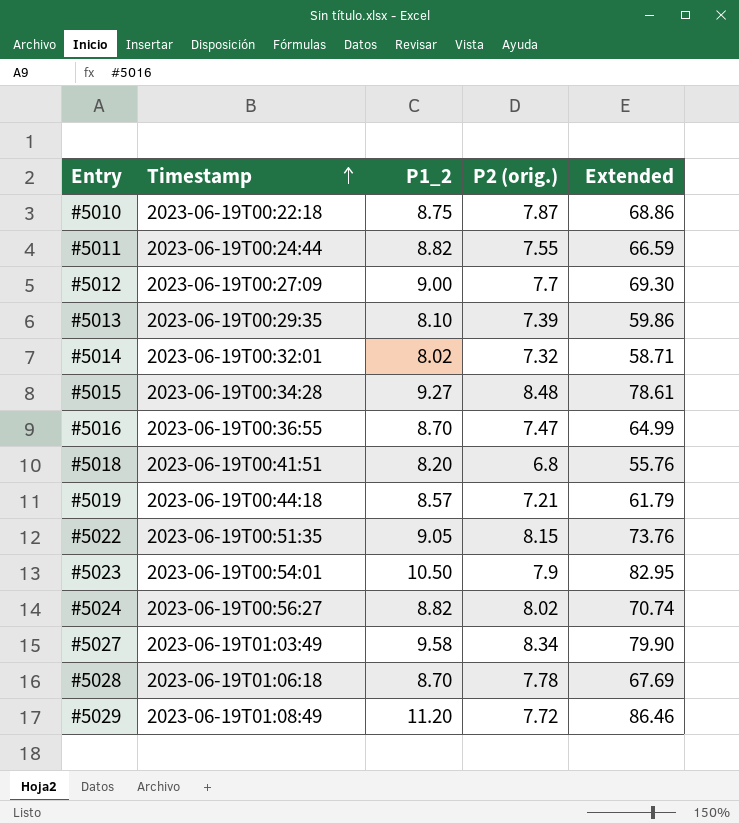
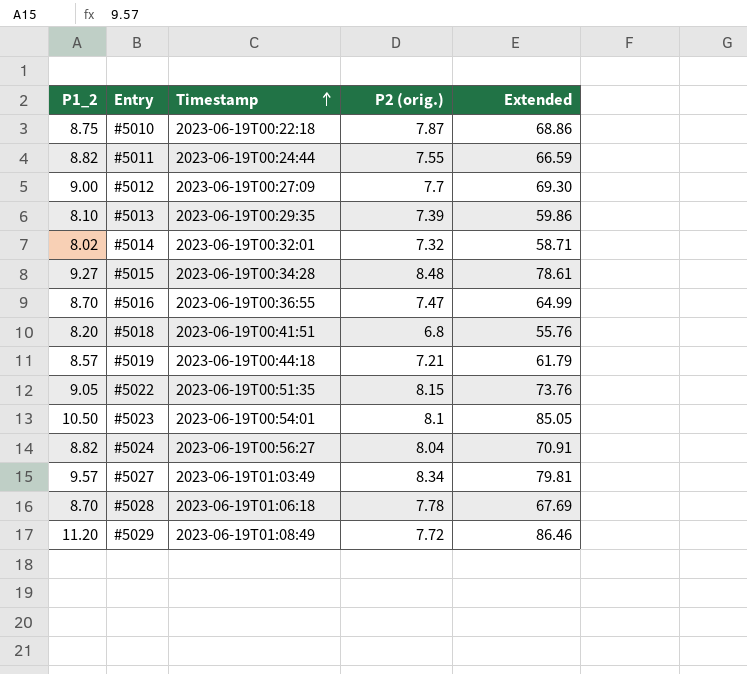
column P1_2 | position: 3 -> 1
#5023 | P2 (orig.): 7.9 -> 8.1
#5023 | Extended: 82.95 -> 85.05
#5024 | P2 (orig.): 8.02 -> 8.04
#5024 | Extended: 70.74 -> 70.91
#5027 | P1_2: 9.58 -> 9.57
#5027 | Extended: 79.90 -> 79.81

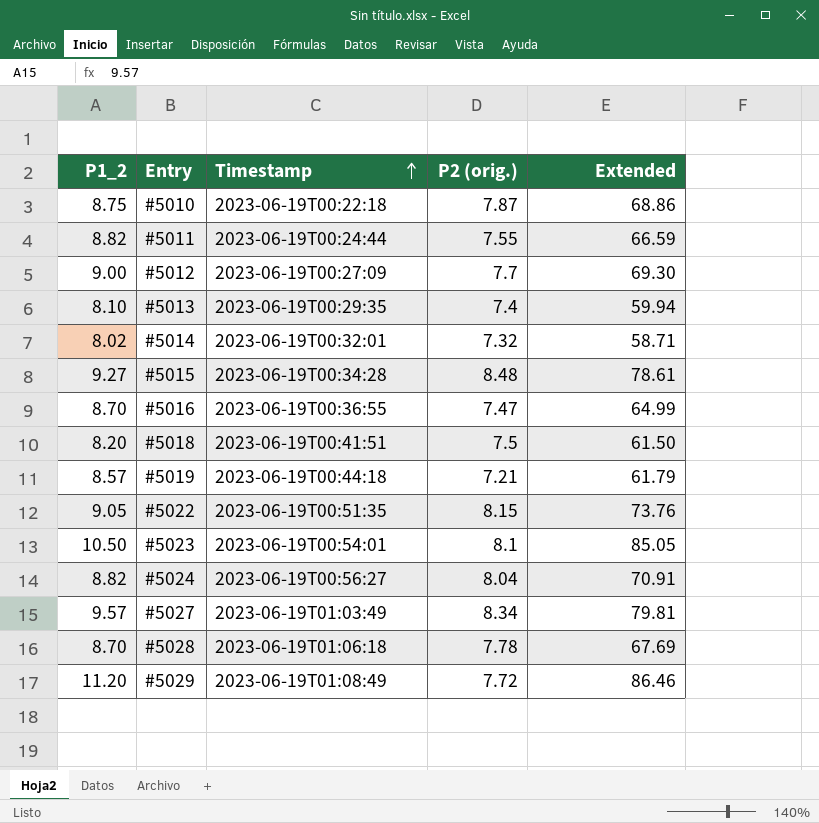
#5013 | P2 (orig.): 7.39 -> 7.4
#5013 | Extended: 59.86 -> 59.94
#5018 | P2 (orig.): 6.8 -> 7.5
#5018 | Extended: 55.76 -> 61.50

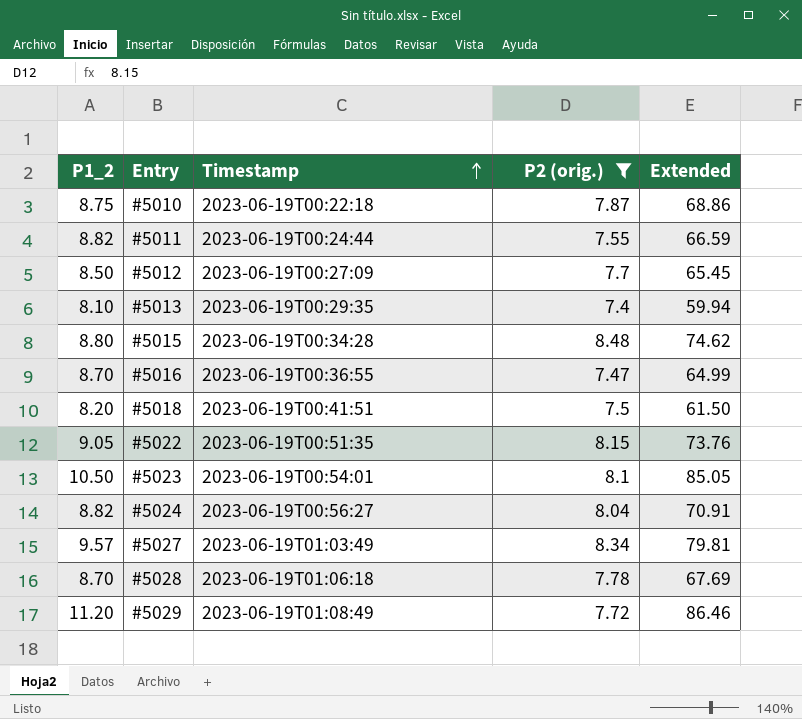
filter: none -> P2 (orig.) >= 7.4
#5012 | P1_2: 9.00 -> 8.50
#5012 | Extended: 69.30 -> 65.45
#5015 | P1_2: 9.27 -> 8.80
#5015 | Extended: 78.61 -> 74.62

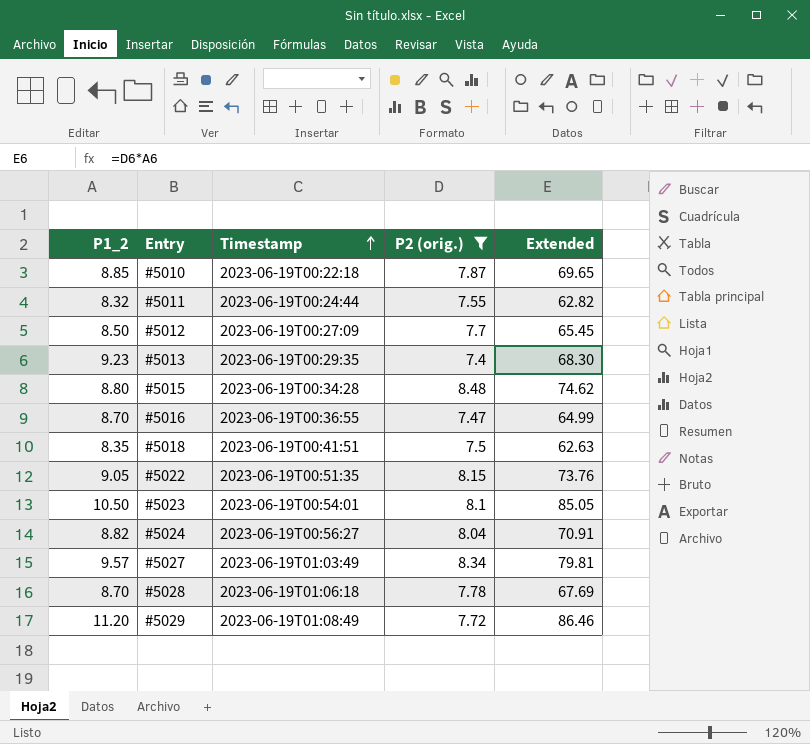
#5010 | P1_2: 8.75 -> 8.85
#5010 | Extended: 68.86 -> 69.65
#5011 | P1_2: 8.82 -> 8.32
#5011 | Extended: 66.59 -> 62.82
#5013 | P1_2: 8.10 -> 9.23
#5013 | Extended: 59.94 -> 68.30
#5018 | P1_2: 8.20 -> 8.35
#5018 | Extended: 61.50 -> 62.63

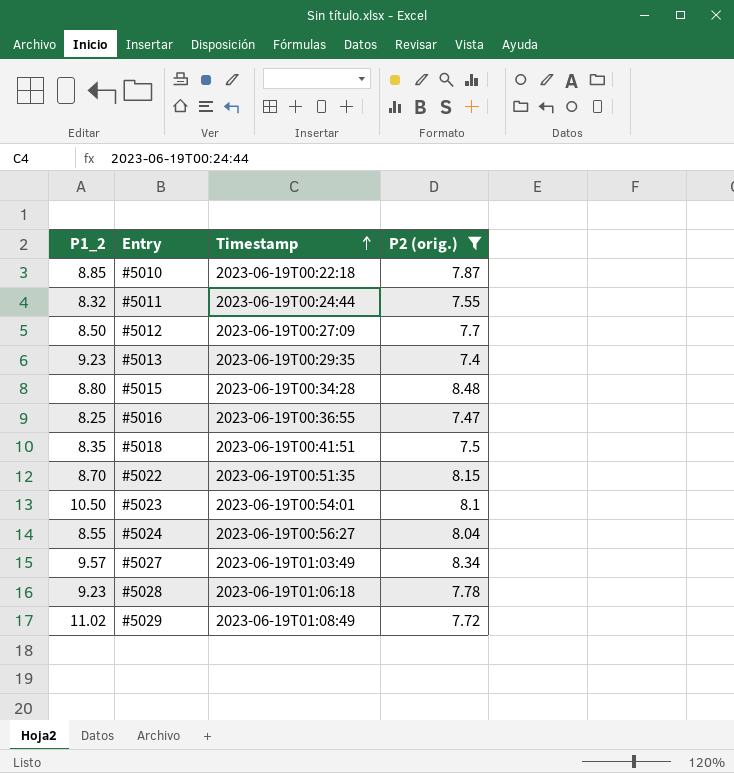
column Extended | formula: [P1_2] * [P2 (orig.)] -> none
#5016 | P1_2: 8.70 -> 8.25
#5022 | P1_2: 9.05 -> 8.70
#5024 | P1_2: 8.82 -> 8.55
#5028 | P1_2: 8.70 -> 9.23
#5029 | P1_2: 11.20 -> 11.02

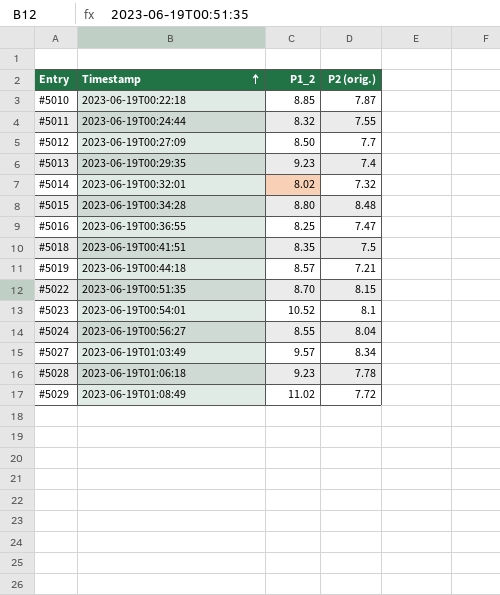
filter: P2 (orig.) >= 7.4 -> none
column P1_2 | position: 1 -> 3
#5023 | P1_2: 10.50 -> 10.52

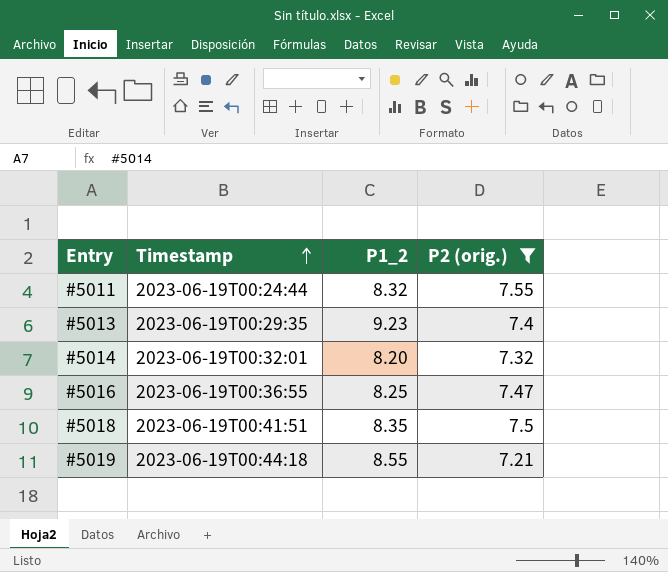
filter: none -> P2 (orig.) <= 7.55
#5014 | P1_2: 8.02 -> 8.20
#5019 | P1_2: 8.57 -> 8.55

